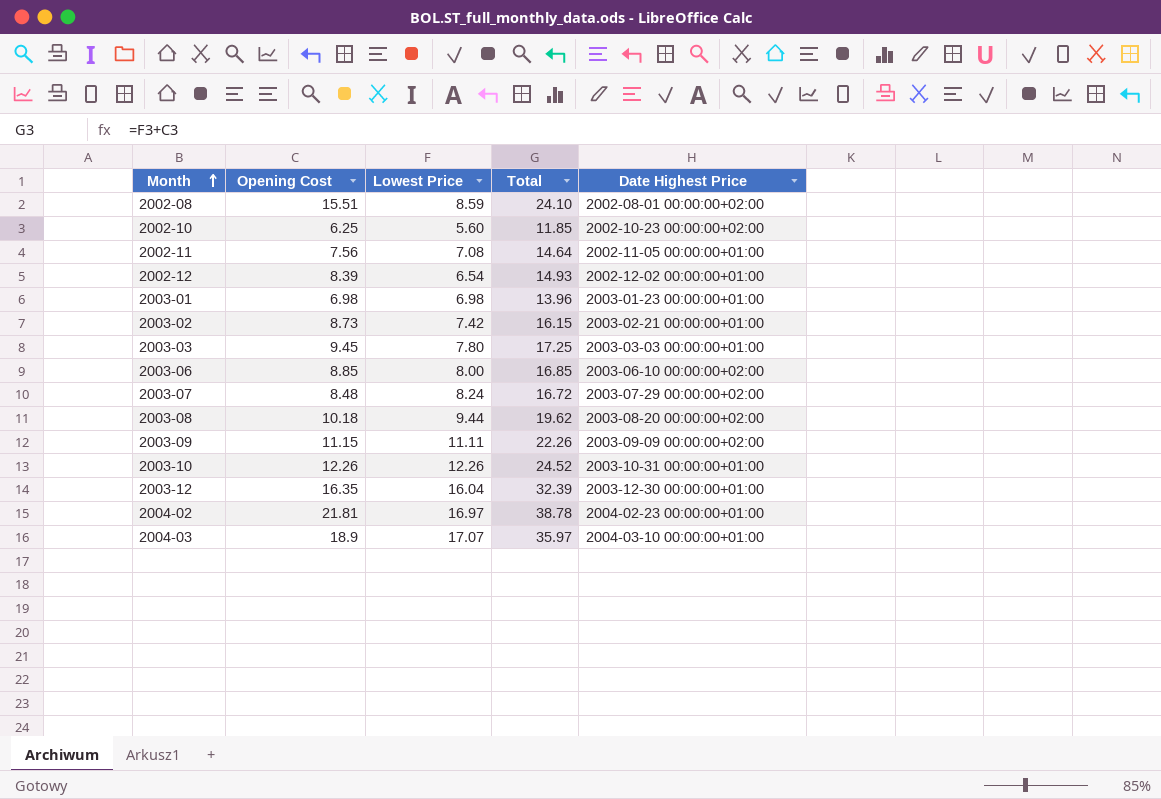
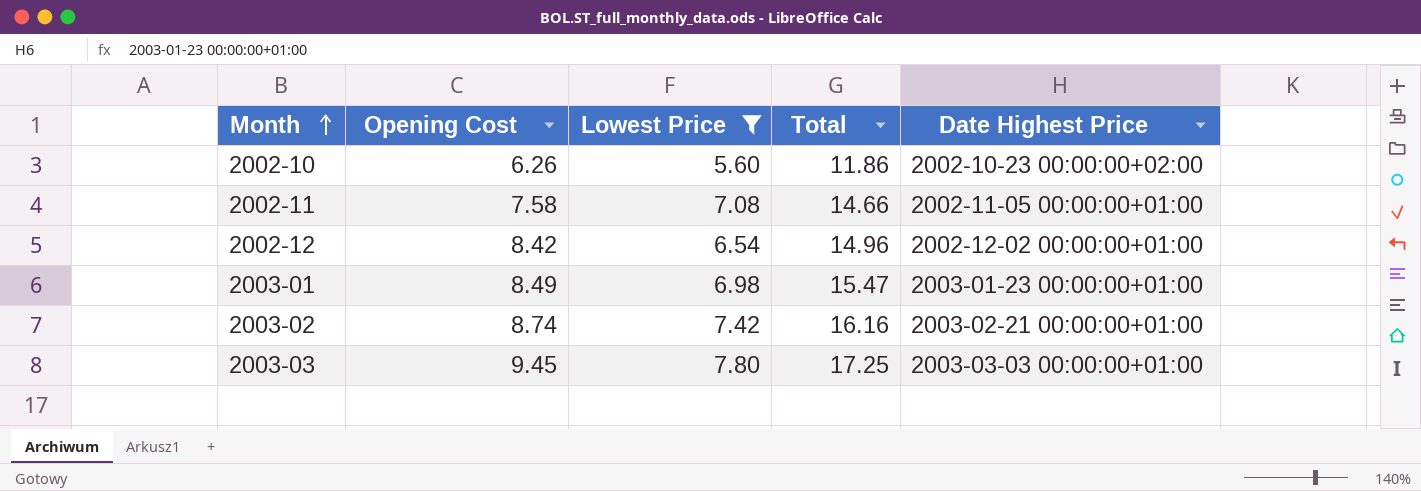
filter: none -> Lowest Price <= 7.80
2002-10 | Opening Cost: 6.25 -> 6.26
2002-10 | Total: 11.85 -> 11.86
2002-11 | Opening Cost: 7.56 -> 7.58
2002-11 | Total: 14.64 -> 14.66
2002-12 | Opening Cost: 8.39 -> 8.42
2002-12 | Total: 14.93 -> 14.96
2003-01 | Opening Cost: 6.98 -> 8.49
2003-01 | Total: 13.96 -> 15.47
2003-02 | Opening Cost: 8.73 -> 8.74
2003-02 | Total: 16.15 -> 16.16

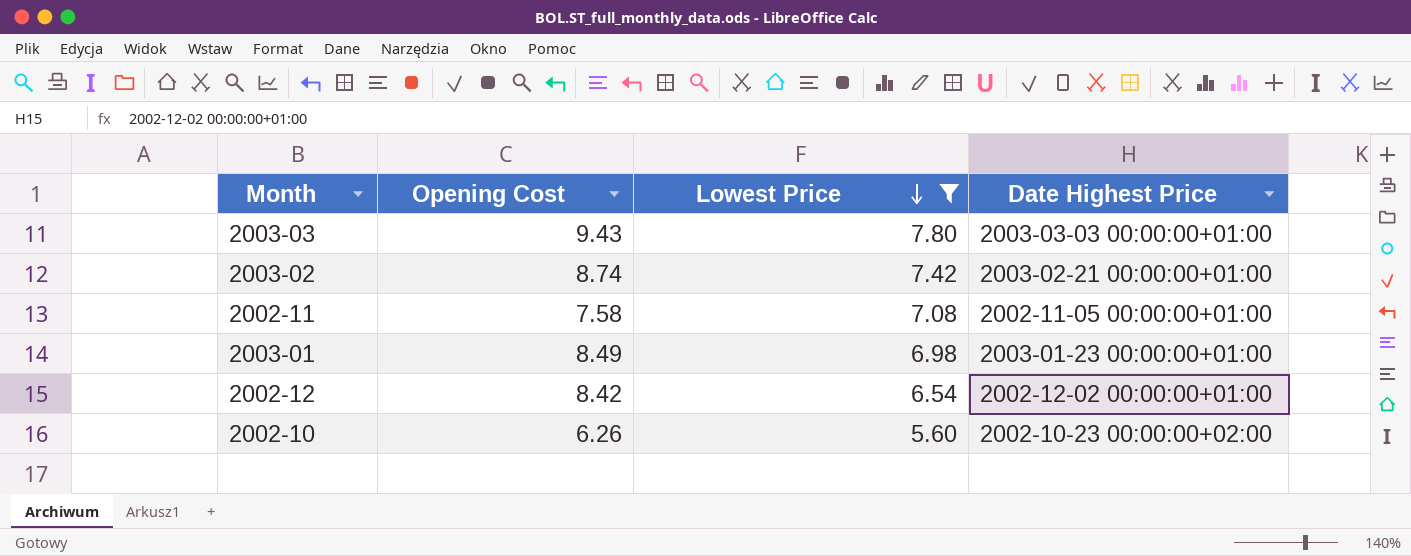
row order: Month ascending -> Lowest Price descending
column Total | formula: [Opening Cost] + [Lowest Price] -> none
2003-03 | Opening Cost: 9.45 -> 9.43

